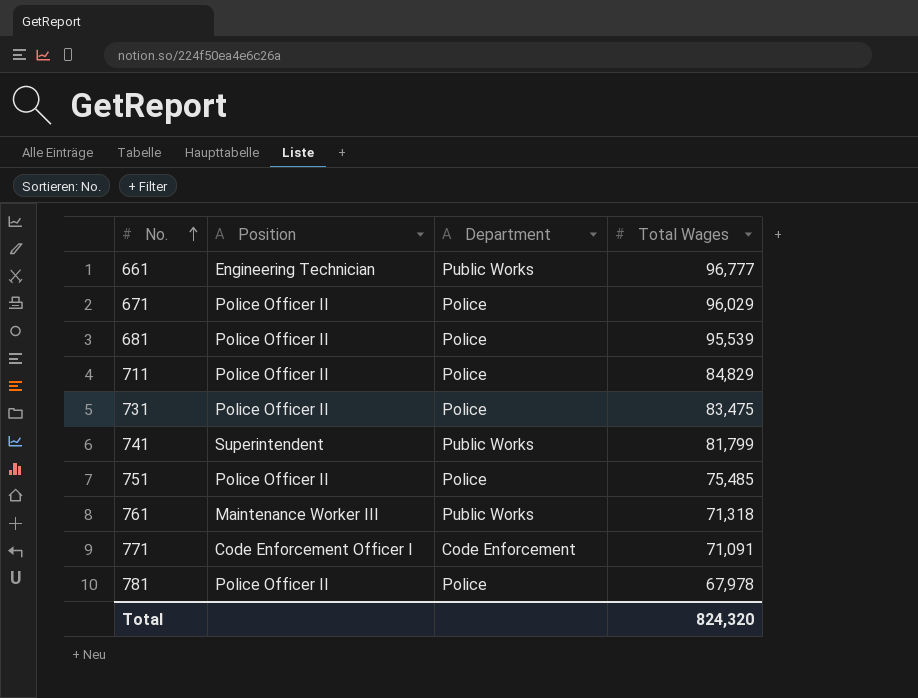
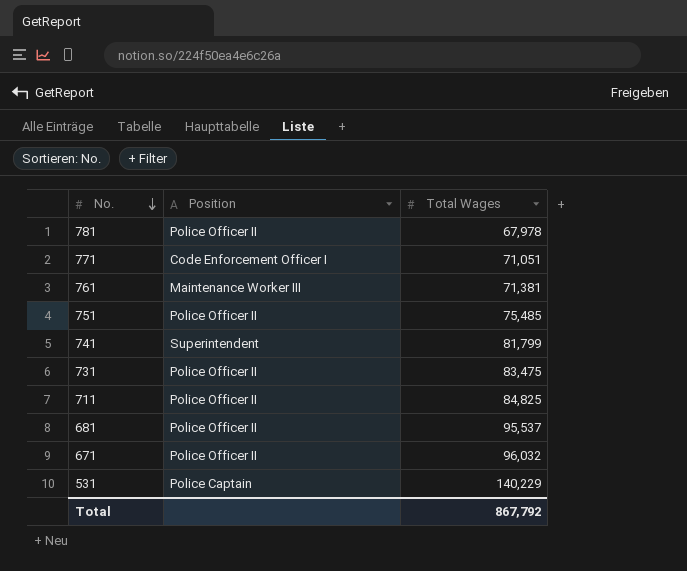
row order: No. ascending -> No. descending
column Department | position: 3 -> none
row 661: Engineering Technician | Public Works | 96,777 -> none
771 | Total Wages: 71,091 -> 71,051
761 | Total Wages: 71,318 -> 71,381
711 | Total Wages: 84,829 -> 84,825
681 | Total Wages: 95,539 -> 95,537
671 | Total Wages: 96,029 -> 96,032
row 531: none -> Police Captain | 140,229
Total | Total Wages: 824,320 -> 867,792

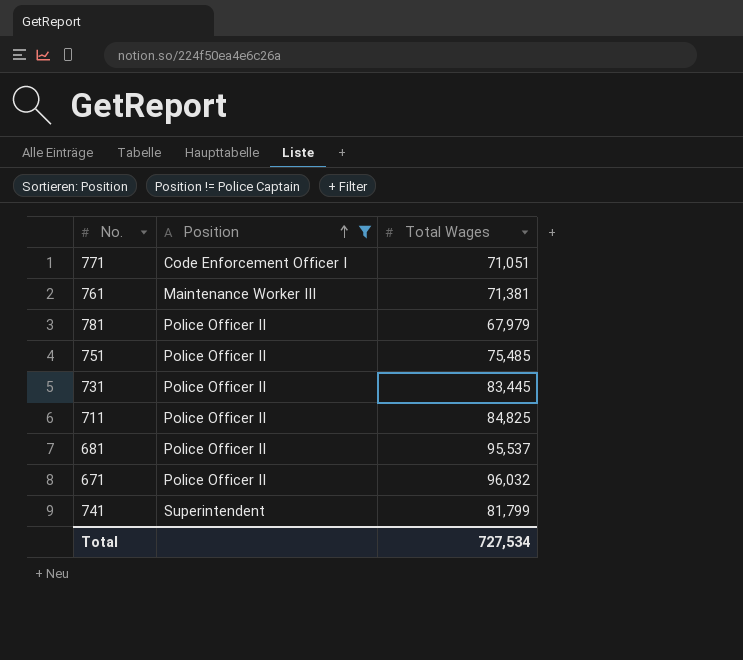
filter: none -> Position != Police Captain
row order: No. descending -> Position ascending
781 | Total Wages: 67,978 -> 67,979
731 | Total Wages: 83,475 -> 83,445
Total | Total Wages: 867,792 -> 727,534

